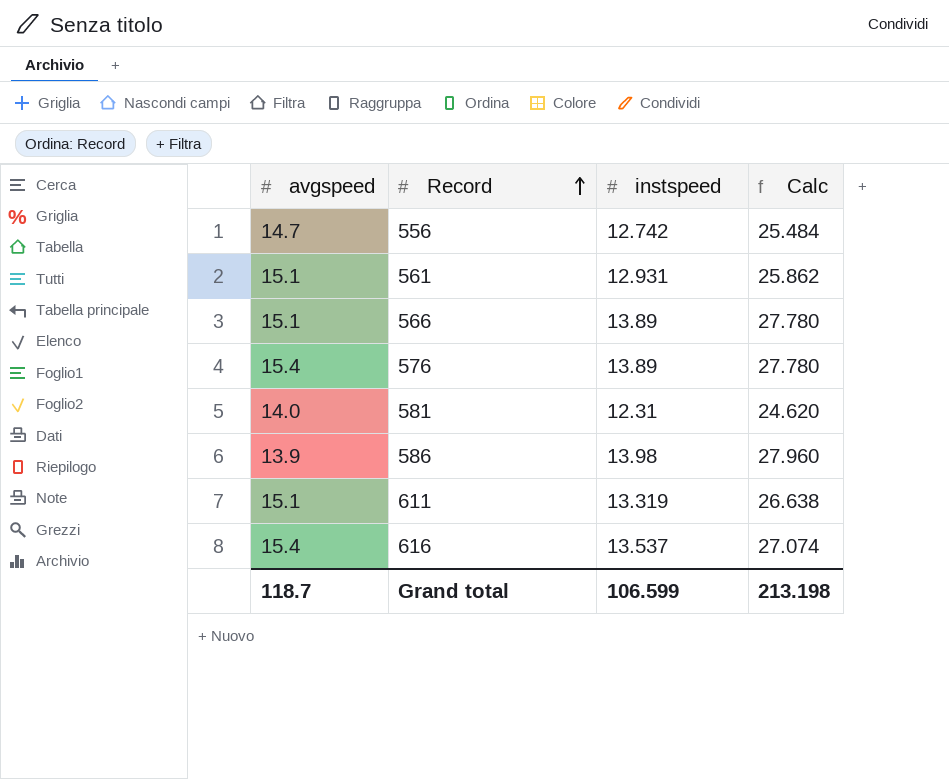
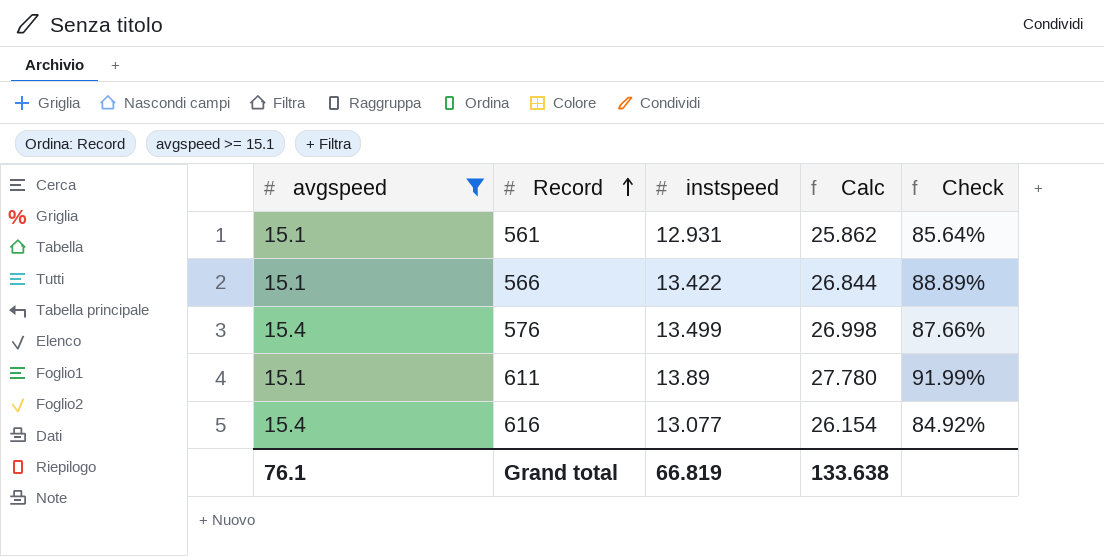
filter: none -> avgspeed >= 15.1
column Check | formula: none -> [instspeed] / [avgspeed]
566 | instspeed: 13.89 -> 13.422
566 | Calc: 27.780 -> 26.844
576 | instspeed: 13.89 -> 13.499
576 | Calc: 27.780 -> 26.998
611 | instspeed: 13.319 -> 13.89
611 | Calc: 26.638 -> 27.780
616 | instspeed: 13.537 -> 13.077
616 | Calc: 27.074 -> 26.154
Grand total | avgspeed: 118.7 -> 76.1
Grand total | instspeed: 106.599 -> 66.819
Grand total | Calc: 213.198 -> 133.638

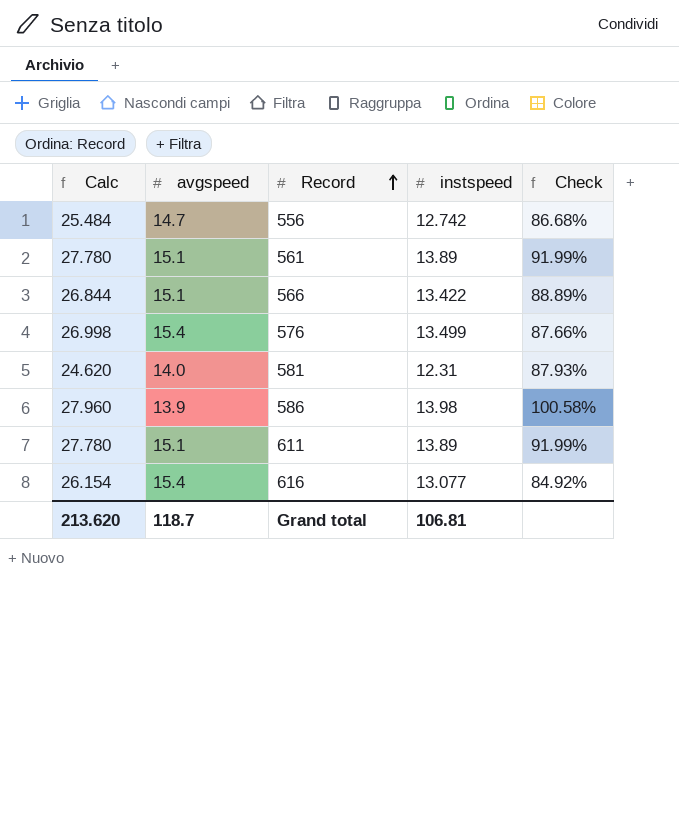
filter: avgspeed >= 15.1 -> none
column Calc | position: 4 -> 1
561 | Calc: 25.862 -> 27.780
561 | instspeed: 12.931 -> 13.89
561 | Check: 85.64% -> 91.99%
Grand total | Calc: 133.638 -> 213.620
Grand total | avgspeed: 76.1 -> 118.7
Grand total | instspeed: 66.819 -> 106.81

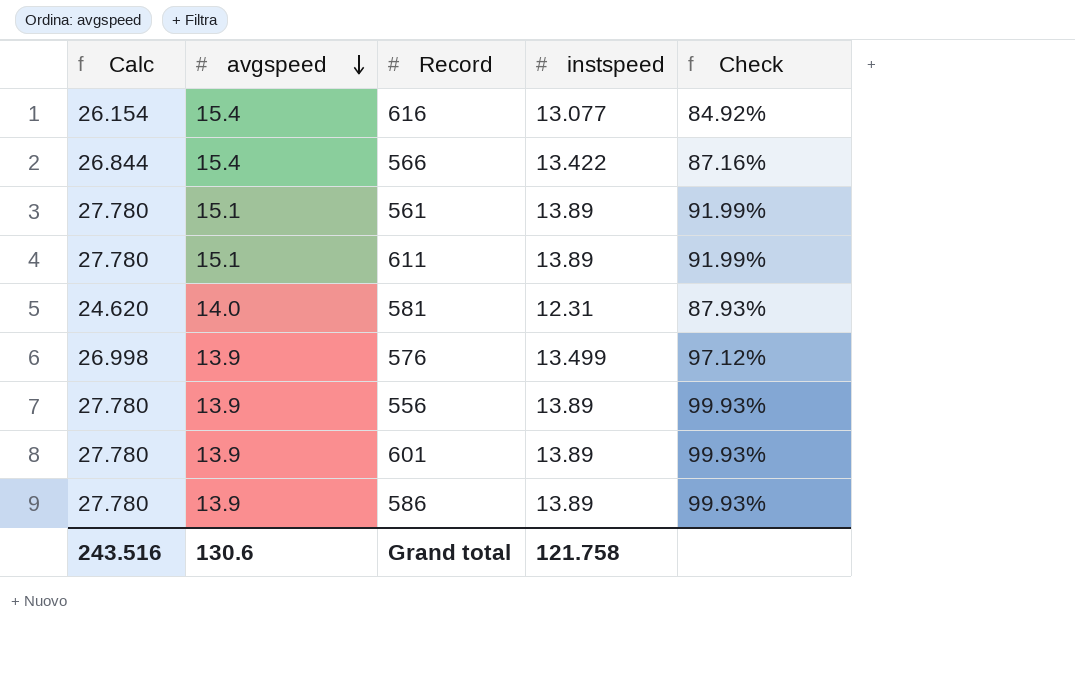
row order: Record ascending -> avgspeed descending
566 | avgspeed: 15.1 -> 15.4
566 | Check: 88.89% -> 87.16%
576 | avgspeed: 15.4 -> 13.9
576 | Check: 87.66% -> 97.12%
556 | Calc: 25.484 -> 27.780
556 | avgspeed: 14.7 -> 13.9
556 | instspeed: 12.742 -> 13.89
556 | Check: 86.68% -> 99.93%
row 601: none -> 27.780 | 13.9 | 13.89 | 99.93%
586 | Calc: 27.960 -> 27.780
586 | instspeed: 13.98 -> 13.89
586 | Check: 100.58% -> 99.93%
Grand total | Calc: 213.620 -> 243.516
Grand total | avgspeed: 118.7 -> 130.6
Grand total | instspeed: 106.81 -> 121.758

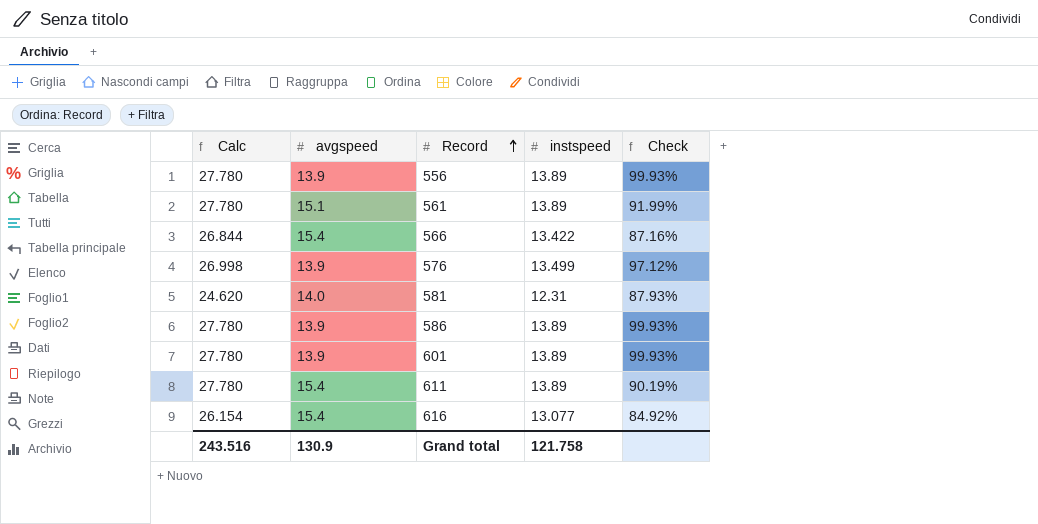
row order: avgspeed descending -> Record ascending
611 | avgspeed: 15.1 -> 15.4
611 | Check: 91.99% -> 90.19%
Grand total | avgspeed: 130.6 -> 130.9

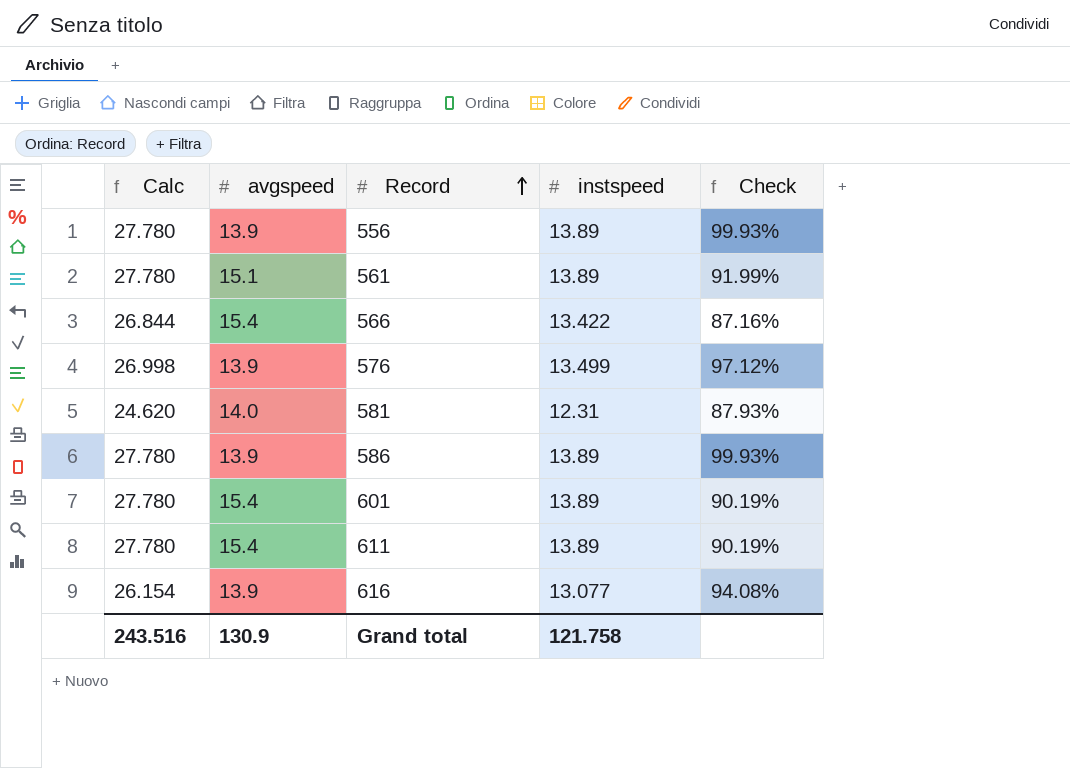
601 | avgspeed: 13.9 -> 15.4
601 | Check: 99.93% -> 90.19%
616 | avgspeed: 15.4 -> 13.9
616 | Check: 84.92% -> 94.08%

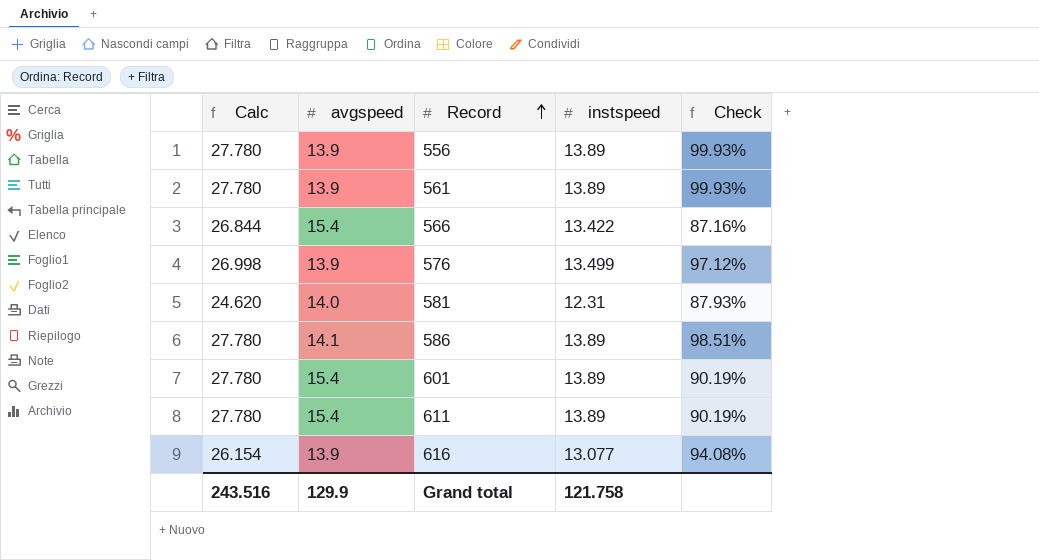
561 | avgspeed: 15.1 -> 13.9
561 | Check: 91.99% -> 99.93%
586 | avgspeed: 13.9 -> 14.1
586 | Check: 99.93% -> 98.51%
Grand total | avgspeed: 130.9 -> 129.9

